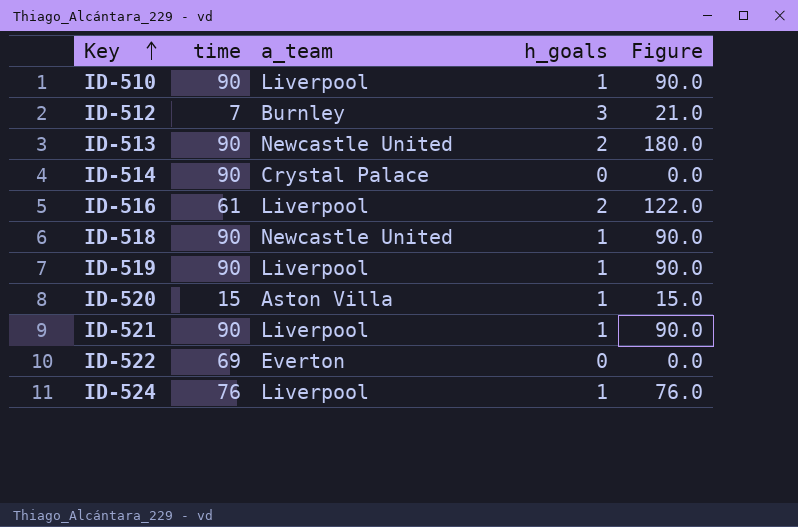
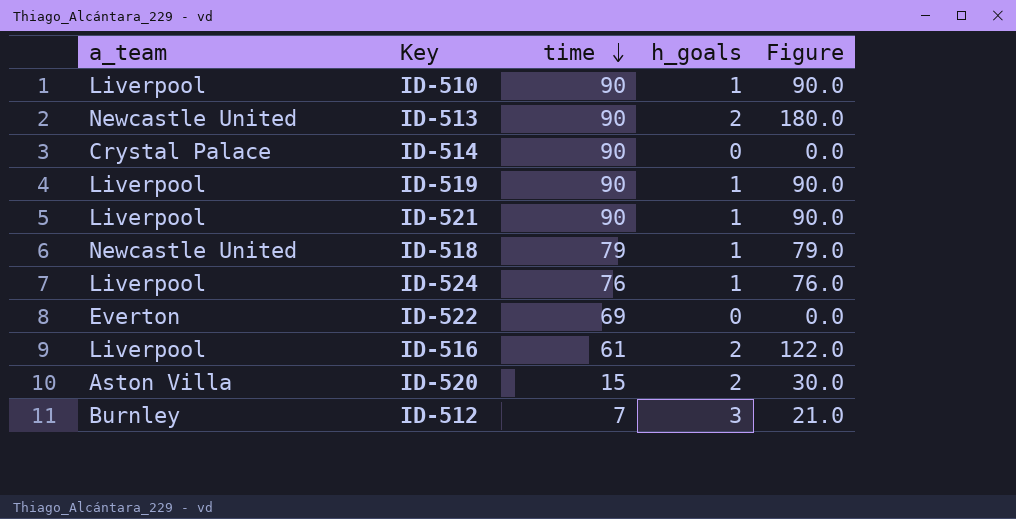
row order: Key ascending -> time descending
column a_team | position: 3 -> 1
ID-518 | time: 90 -> 79
ID-518 | Figure: 90.0 -> 79.0
ID-520 | h_goals: 1 -> 2
ID-520 | Figure: 15.0 -> 30.0

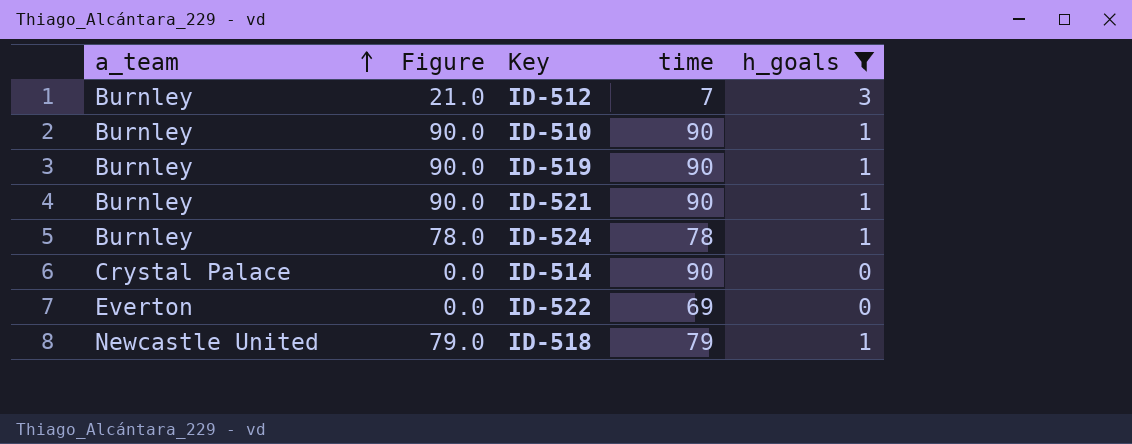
filter: none -> h_goals != 2
row order: time descending -> a_team ascending
column Figure | position: 5 -> 2
ID-510 | a_team: Liverpool -> Burnley
ID-519 | a_team: Liverpool -> Burnley
ID-521 | a_team: Liverpool -> Burnley
ID-524 | a_team: Liverpool -> Burnley
ID-524 | Figure: 76.0 -> 78.0
ID-524 | time: 76 -> 78

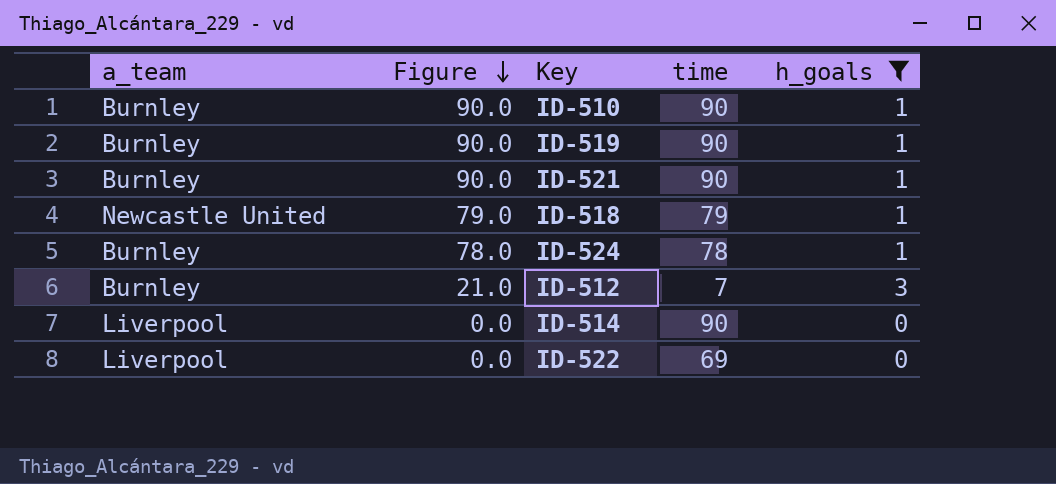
row order: a_team ascending -> Figure descending
ID-514 | a_team: Crystal Palace -> Liverpool
ID-522 | a_team: Everton -> Liverpool

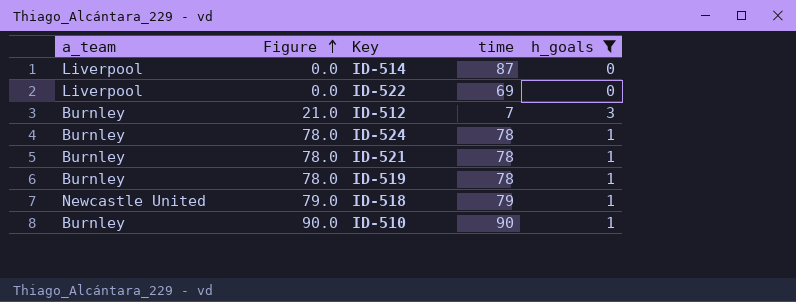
row order: Figure descending -> Figure ascending
ID-514 | time: 90 -> 87
ID-521 | Figure: 90.0 -> 78.0
ID-521 | time: 90 -> 78
ID-519 | Figure: 90.0 -> 78.0
ID-519 | time: 90 -> 78

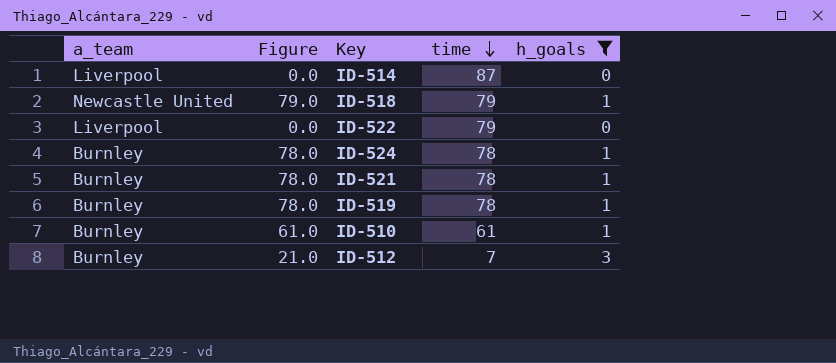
row order: Figure ascending -> time descending
ID-522 | time: 69 -> 79
ID-510 | Figure: 90.0 -> 61.0
ID-510 | time: 90 -> 61

